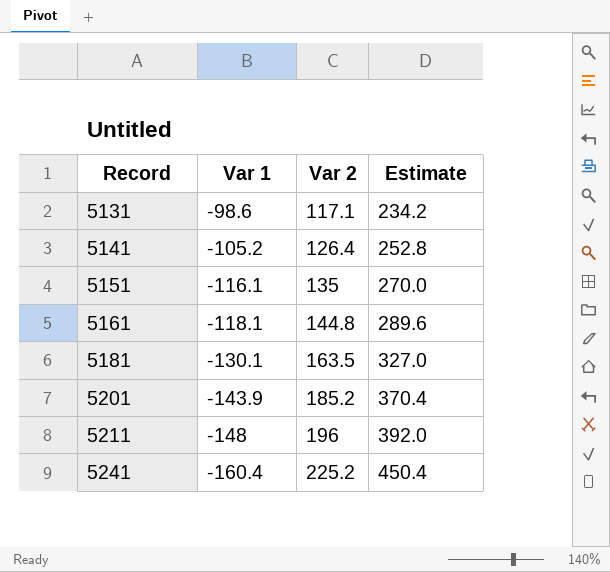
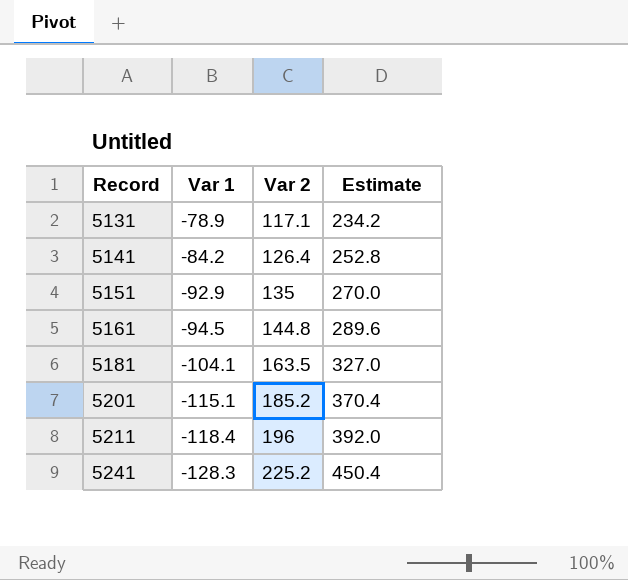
5131 | Var 1: -98.6 -> -78.9
5141 | Var 1: -105.2 -> -84.2
5151 | Var 1: -116.1 -> -92.9
5161 | Var 1: -118.1 -> -94.5
5181 | Var 1: -130.1 -> -104.1
5201 | Var 1: -143.9 -> -115.1
5211 | Var 1: -148 -> -118.4
5241 | Var 1: -160.4 -> -128.3

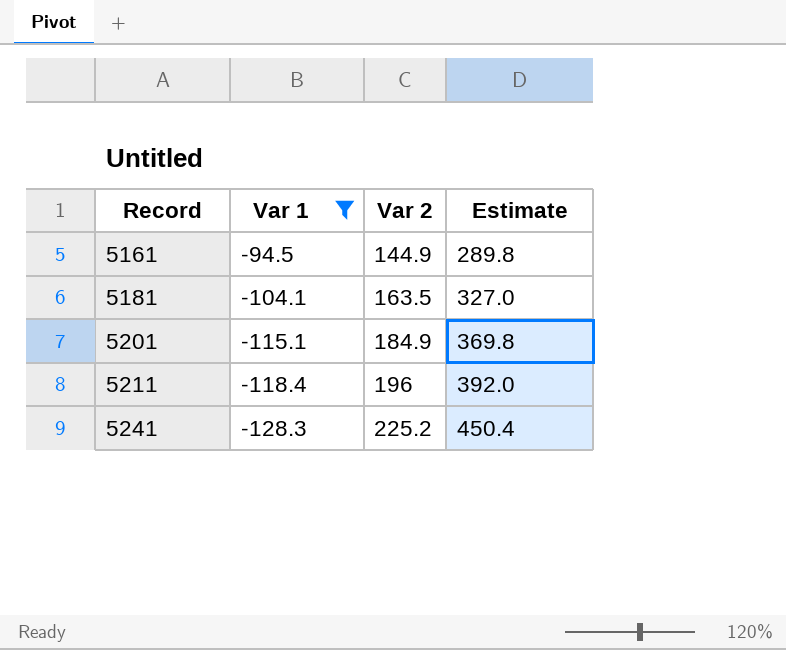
filter: none -> Var 1 <= -94.5
5161 | Var 2: 144.8 -> 144.9
5161 | Estimate: 289.6 -> 289.8
5201 | Var 2: 185.2 -> 184.9
5201 | Estimate: 370.4 -> 369.8

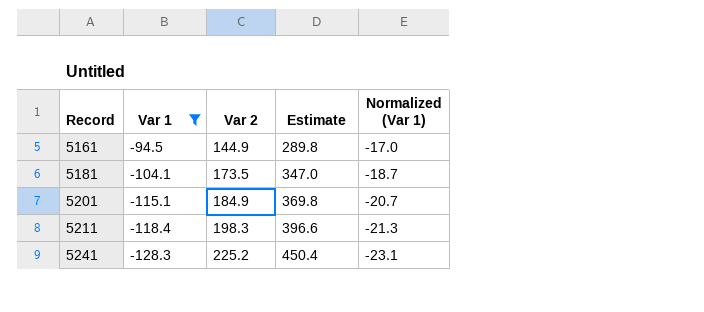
column Normalized (Var 1) | formula: none -> [Var 1] * 0.18
5181 | Var 2: 163.5 -> 173.5
5181 | Estimate: 327.0 -> 347.0
5211 | Var 2: 196 -> 198.3
5211 | Estimate: 392.0 -> 396.6

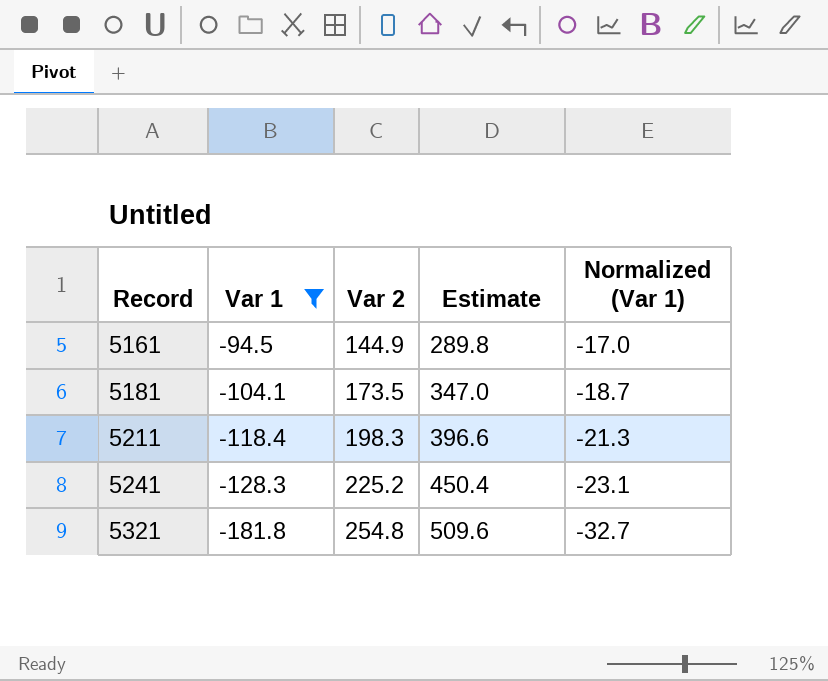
row 5201: -115.1 | 184.9 | 369.8 | -20.7 -> none
row 5321: none -> -181.8 | 254.8 | 509.6 | -32.7

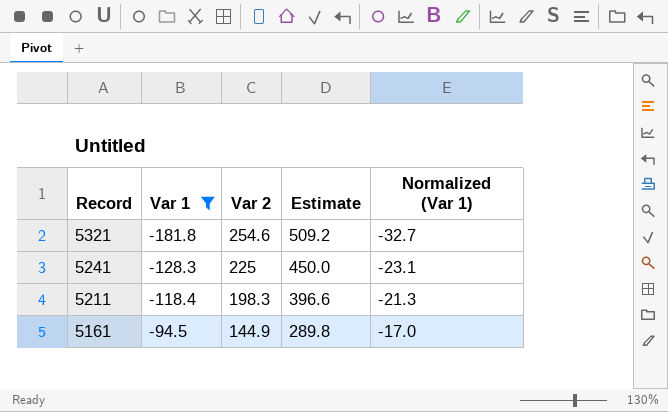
row order: Record ascending -> Record descending
row 5181: -104.1 | 173.5 | 347.0 | -18.7 -> none
5321 | Var 2: 254.8 -> 254.6
5321 | Estimate: 509.6 -> 509.2
5241 | Var 2: 225.2 -> 225
5241 | Estimate: 450.4 -> 450.0

